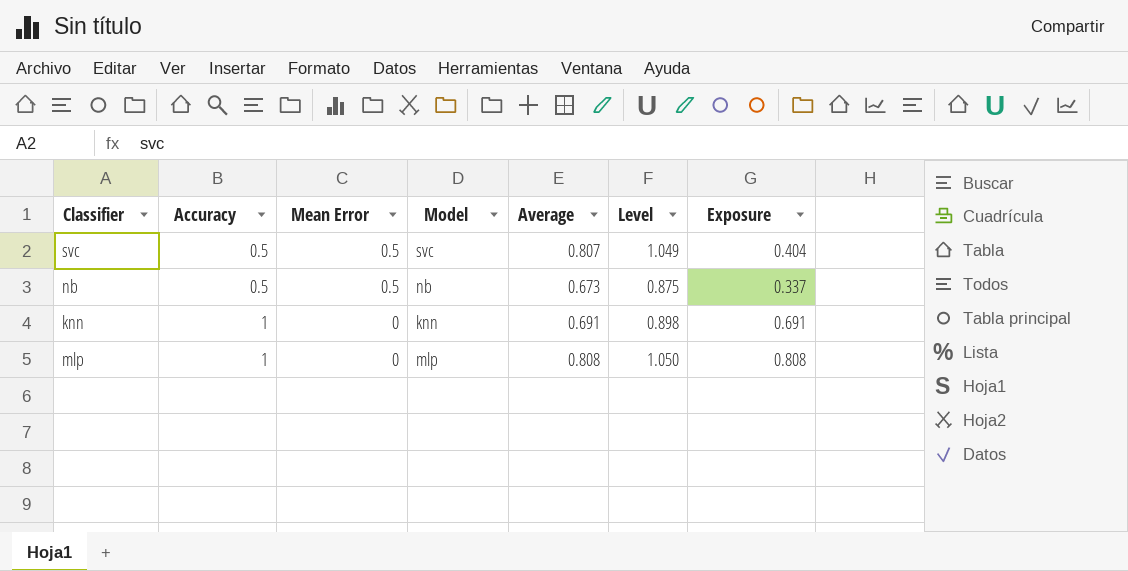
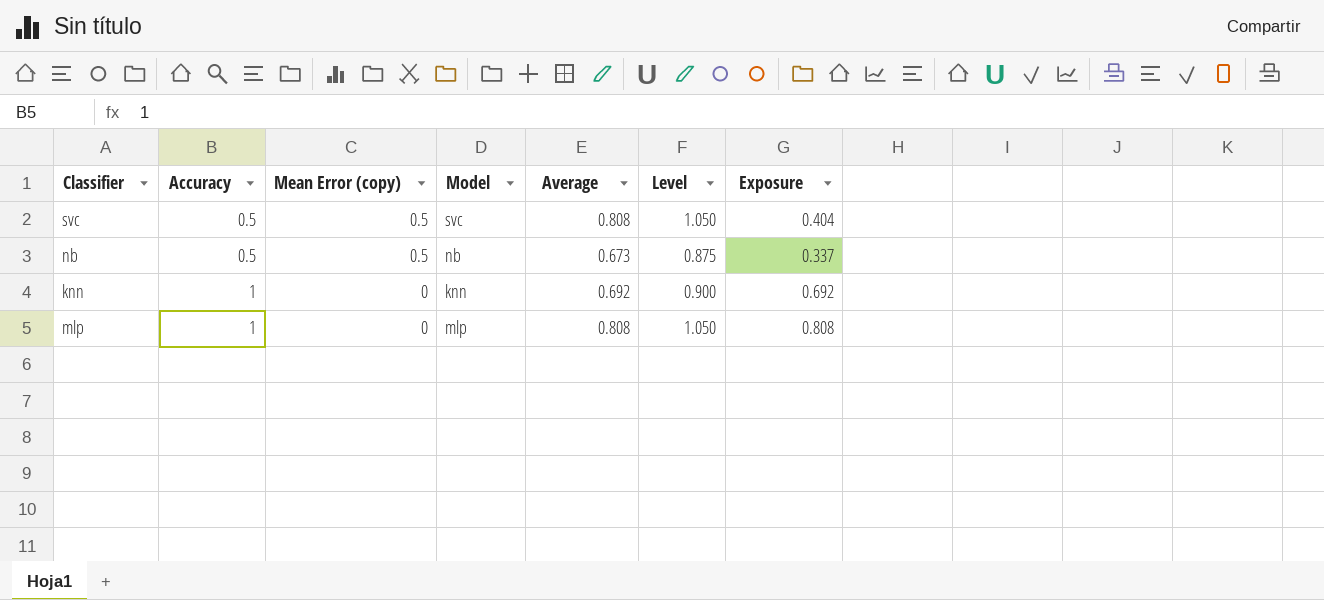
column name: Mean Error -> Mean Error (copy)
svc | Average: 0.807 -> 0.808
svc | Level: 1.049 -> 1.050
knn | Average: 0.691 -> 0.692
knn | Level: 0.898 -> 0.900
knn | Exposure: 0.691 -> 0.692

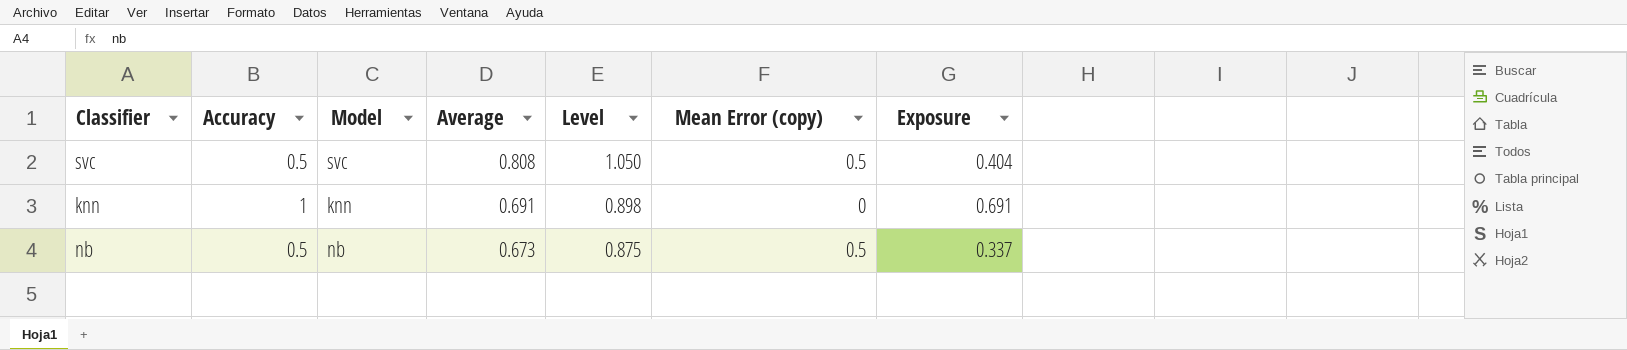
row order: Accuracy ascending -> Average descending
column Mean Error (copy) | position: 3 -> 6
row mlp: 1 | 0 | mlp | 0.808 | 1.050 | 0.808 -> none
knn | Average: 0.692 -> 0.691
knn | Level: 0.900 -> 0.898
knn | Exposure: 0.692 -> 0.691

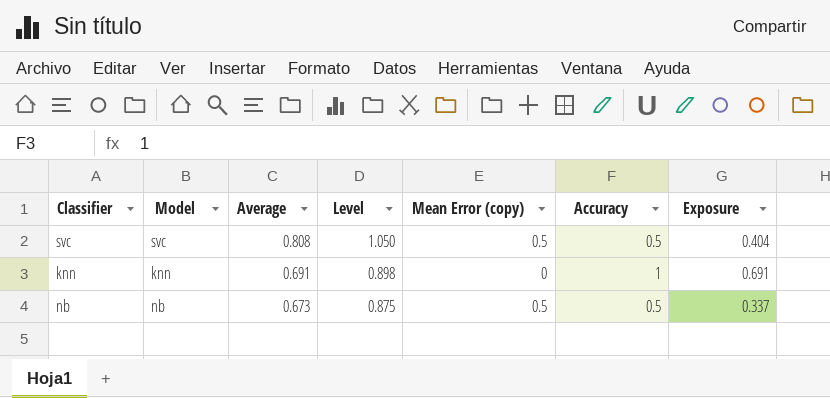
column Accuracy | position: 2 -> 6

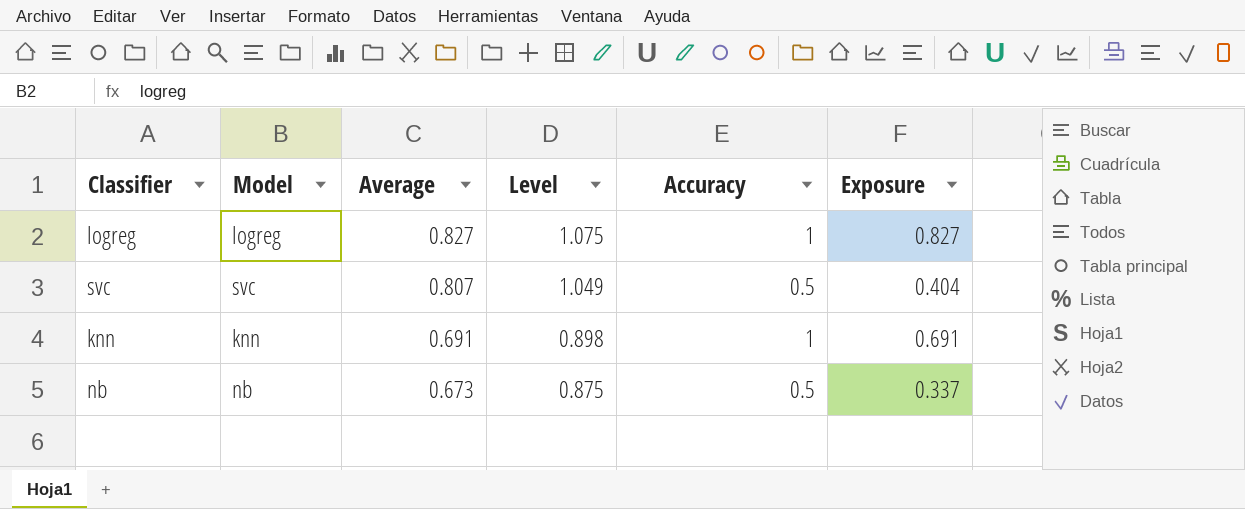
column Mean Error (copy) | position: 5 -> none
row logreg: none -> logreg | 0.827 | 1.075 | 1 | 0.827
svc | Average: 0.808 -> 0.807
svc | Level: 1.050 -> 1.049

